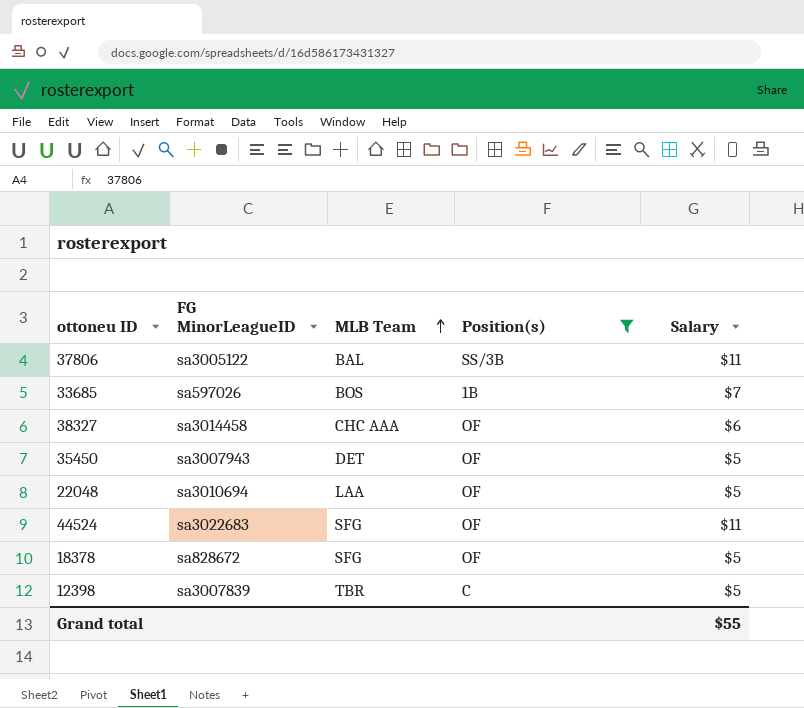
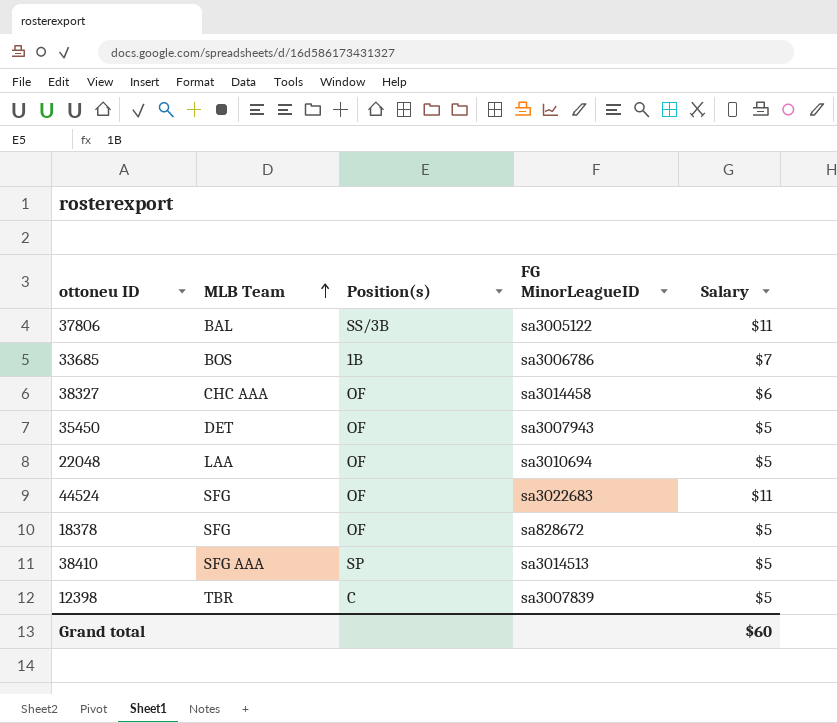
filter: Position(s) != SP -> none
column FG MinorLeagueID | position: 2 -> 4
33685 | FG MinorLeagueID: sa597026 -> sa3006786
Grand total | Salary: $55 -> $60

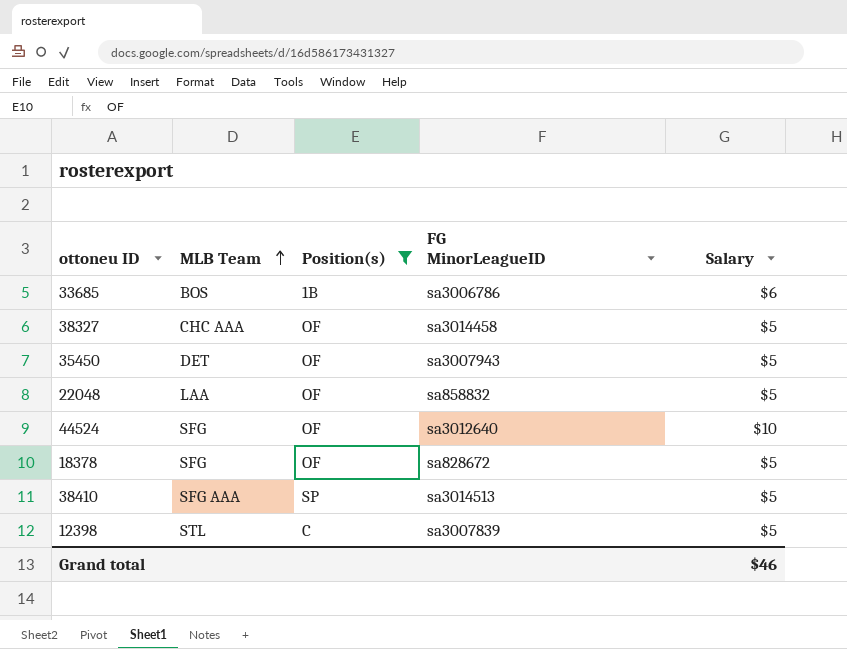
filter: none -> Position(s) != SS/3B
33685 | Salary: $7 -> $6
38327 | Salary: $6 -> $5
22048 | FG MinorLeagueID: sa3010694 -> sa858832
44524 | FG MinorLeagueID: sa3022683 -> sa3012640
44524 | Salary: $11 -> $10
12398 | MLB Team: TBR -> STL
Grand total | Salary: $60 -> $46

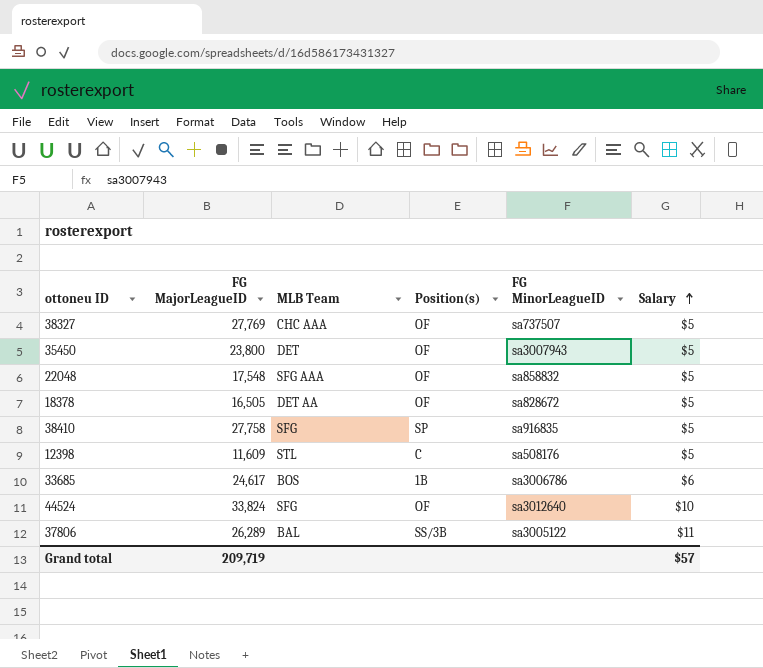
filter: Position(s) != SS/3B -> none
row order: MLB Team ascending -> Salary ascending
column FG MajorLeagueID | position: none -> 2
38327 | FG MinorLeagueID: sa3014458 -> sa737507
22048 | MLB Team: LAA -> SFG AAA
18378 | MLB Team: SFG -> DET AA
38410 | MLB Team: SFG AAA -> SFG
38410 | FG MinorLeagueID: sa3014513 -> sa916835
12398 | FG MinorLeagueID: sa3007839 -> sa508176
Grand total | Salary: $46 -> $57

